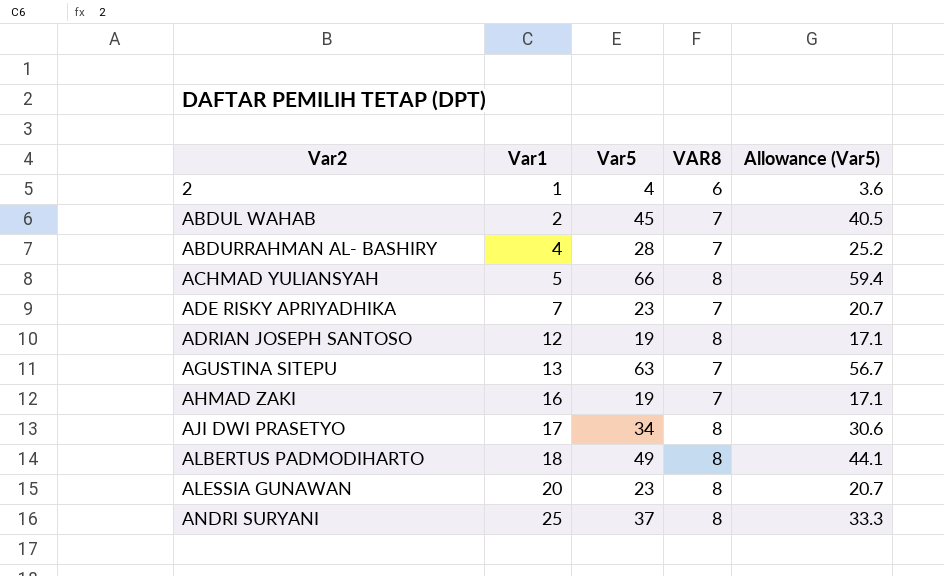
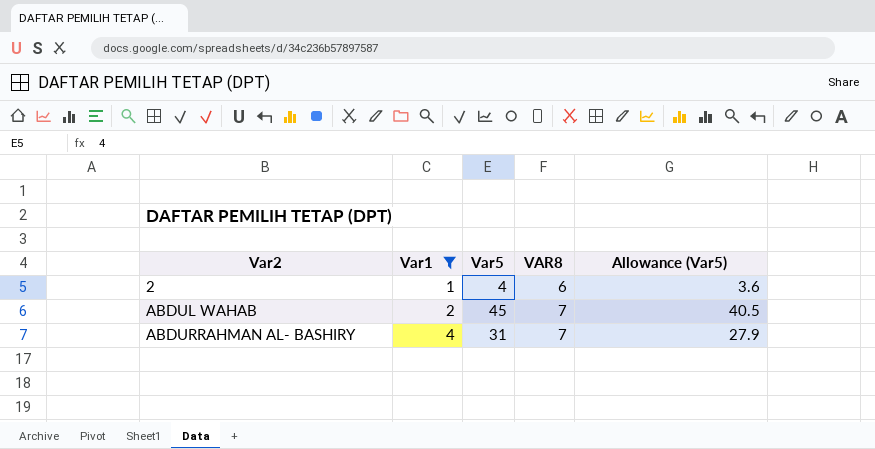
filter: none -> Var1 <= 4
ABDURRAHMAN AL- BASHIRY | Var5: 28 -> 31
ABDURRAHMAN AL- BASHIRY | Allowance (Var5): 25.2 -> 27.9

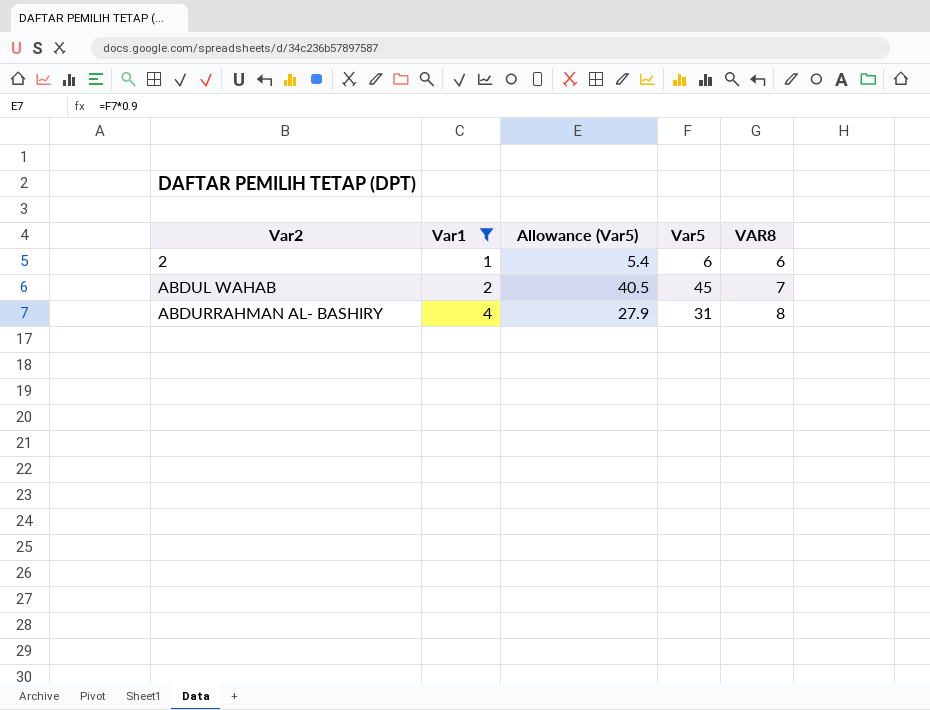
column Allowance (Var5) | position: 5 -> 3
2 | Allowance (Var5): 3.6 -> 5.4
2 | Var5: 4 -> 6
ABDURRAHMAN AL- BASHIRY | VAR8: 7 -> 8

